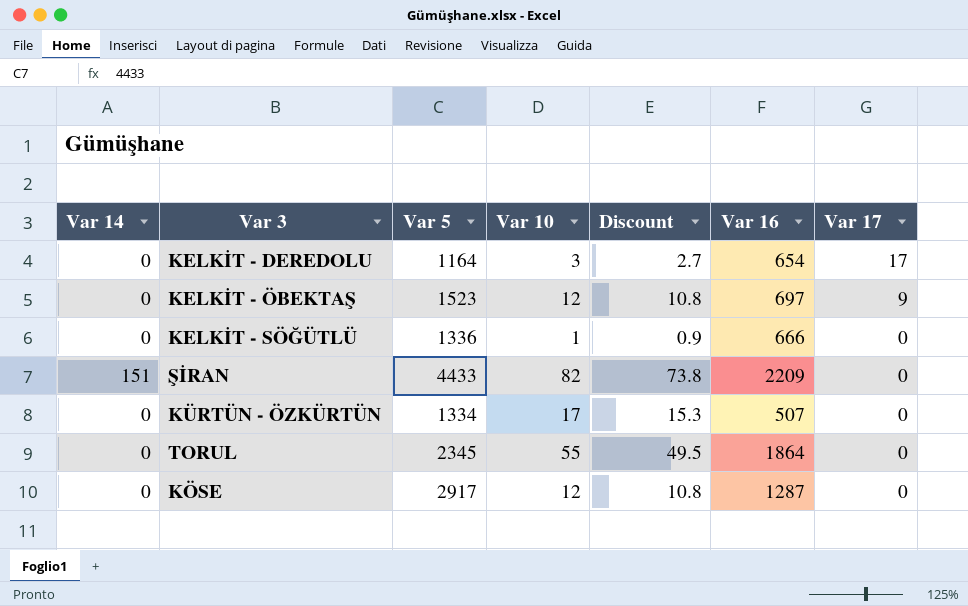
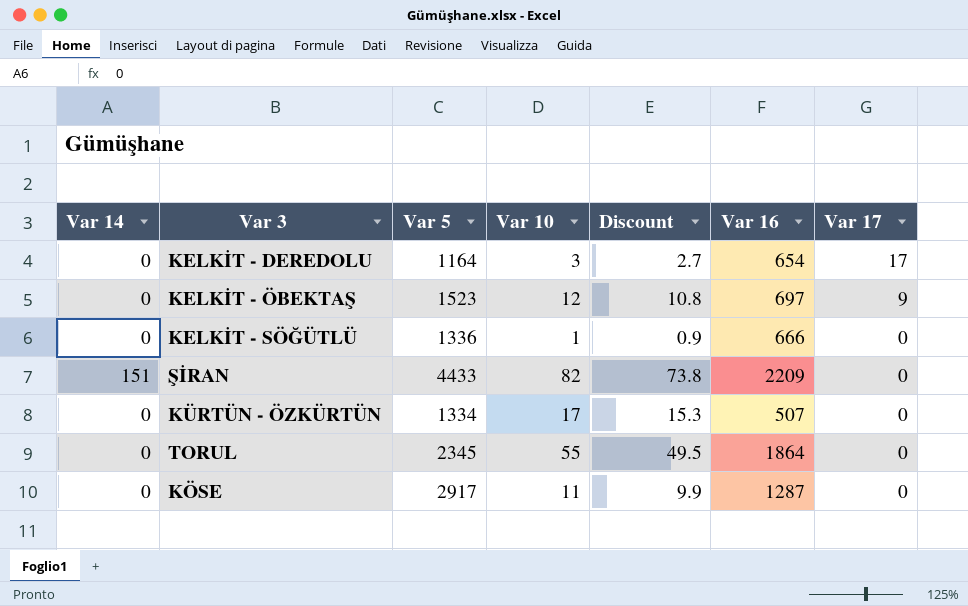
KÖSE | Var 10: 12 -> 11
KÖSE | Discount: 10.8 -> 9.9

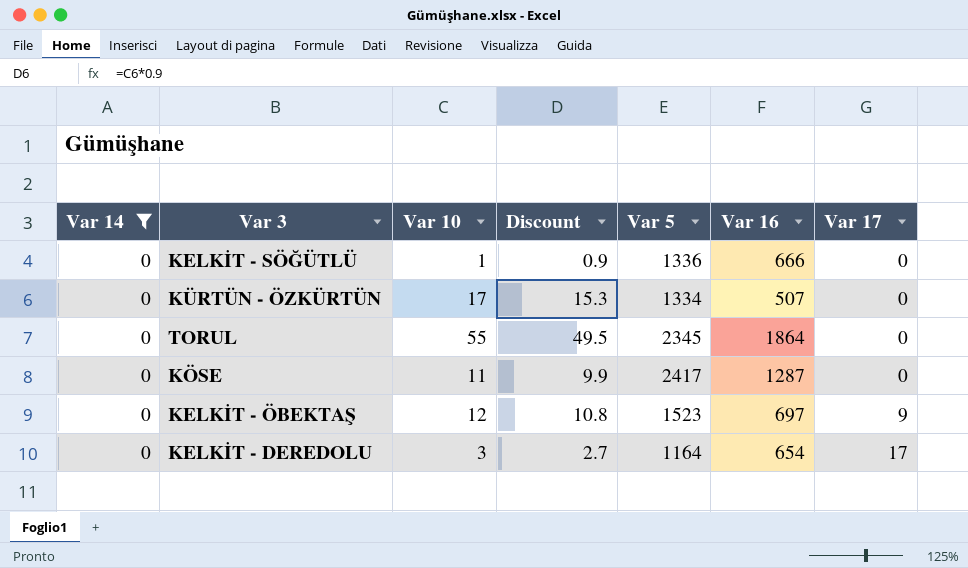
filter: none -> Var 14 = 0
row order: Var 17 descending -> Var 17 ascending
column Var 5 | position: 3 -> 5
KÖSE | Var 5: 2917 -> 2417

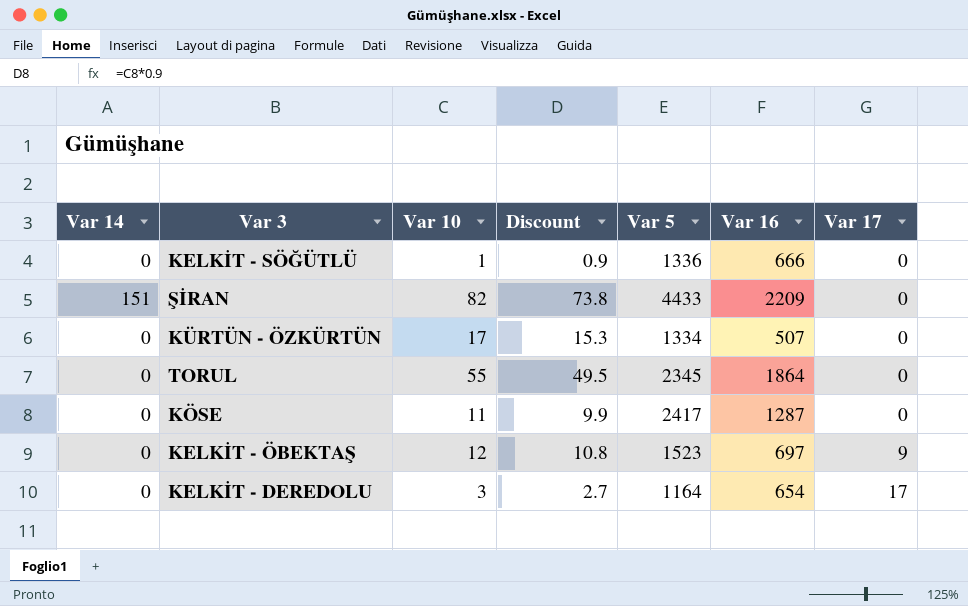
filter: Var 14 = 0 -> none

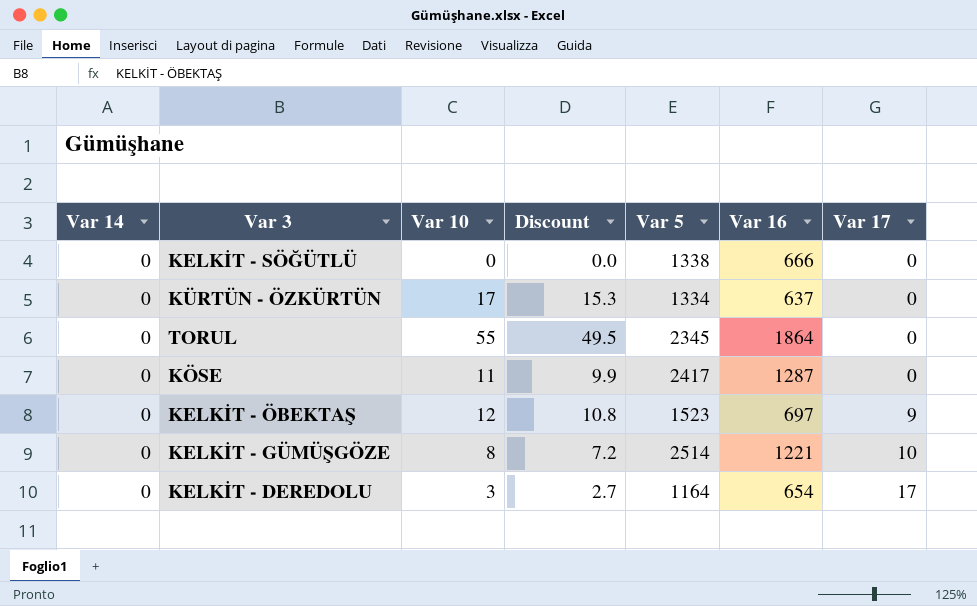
row ŞİRAN: 151 | 82 | 73.8 | 4433 | 2209 | 0 -> none
KELKİT - SÖĞÜTLÜ | Var 10: 1 -> 0
KELKİT - SÖĞÜTLÜ | Discount: 0.9 -> 0.0
KELKİT - SÖĞÜTLÜ | Var 5: 1336 -> 1338
KÜRTÜN - ÖZKÜRTÜN | Var 16: 507 -> 637
row KELKİT - GÜMÜŞGÖZE: none -> 0 | 8 | 7.2 | 2514 | 1221 | 10

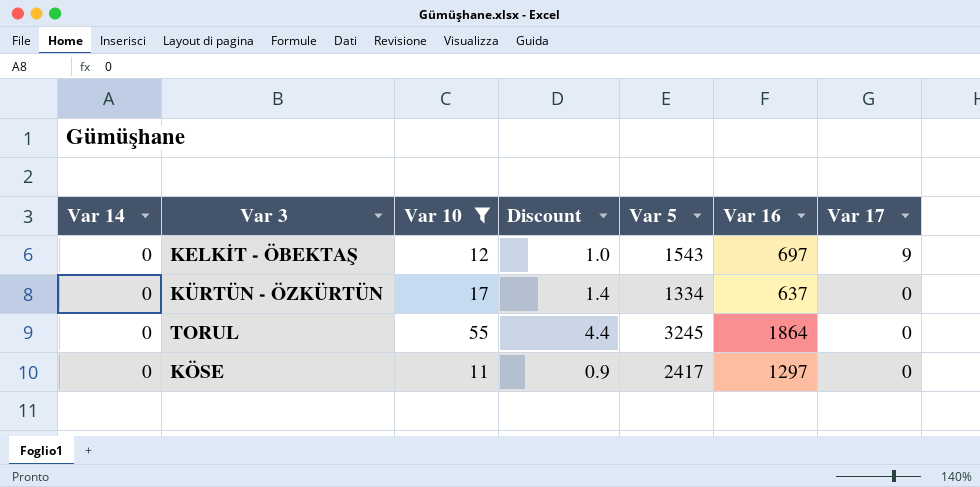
filter: none -> Var 10 >= 11
row order: Var 17 ascending -> Var 17 descending
column Discount | formula: [Var 10] * 0.9 -> [Var 10] * 0.08
KELKİT - ÖBEKTAŞ | Var 5: 1523 -> 1543
TORUL | Var 5: 2345 -> 3245
KÖSE | Var 16: 1287 -> 1297

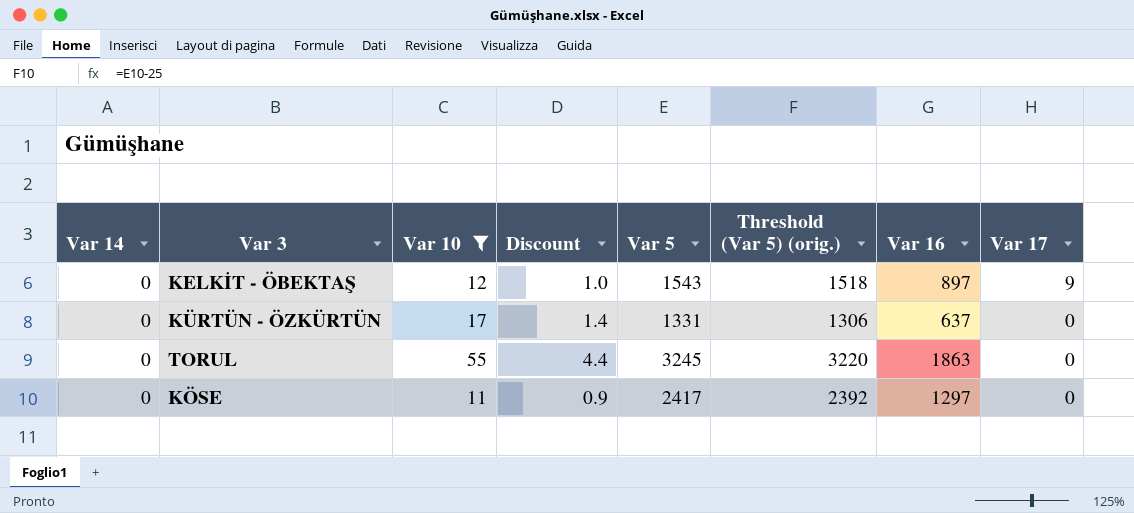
column Threshold (Var 5) (orig.) | formula: none -> [Var 5] - 25
KELKİT - ÖBEKTAŞ | Var 16: 697 -> 897
KÜRTÜN - ÖZKÜRTÜN | Var 5: 1334 -> 1331
TORUL | Var 16: 1864 -> 1863

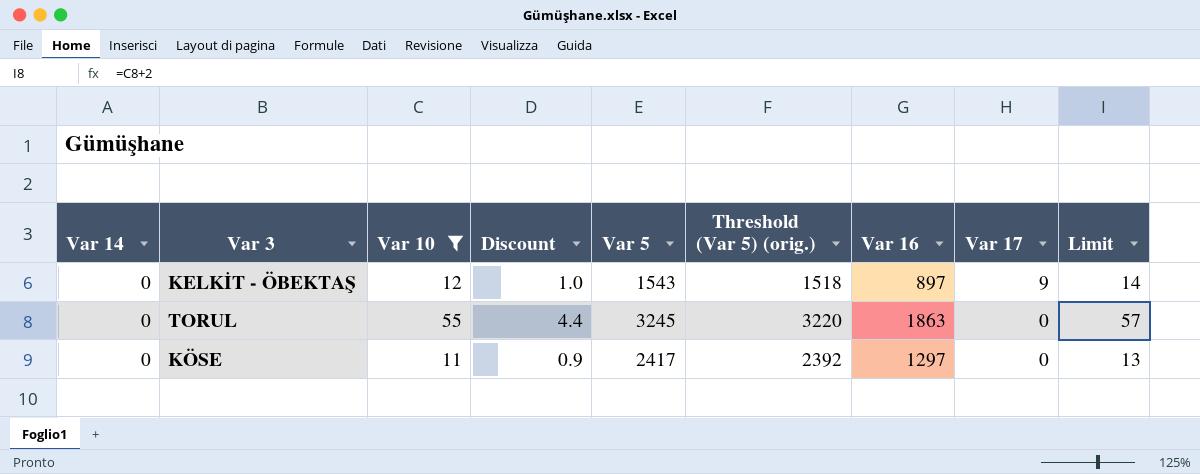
column Limit | formula: none -> [Var 10] + 2
row KÜRTÜN - ÖZKÜRTÜN: 0 | 17 | 1.4 | 1331 | 1306 | 637 | 0 -> none

